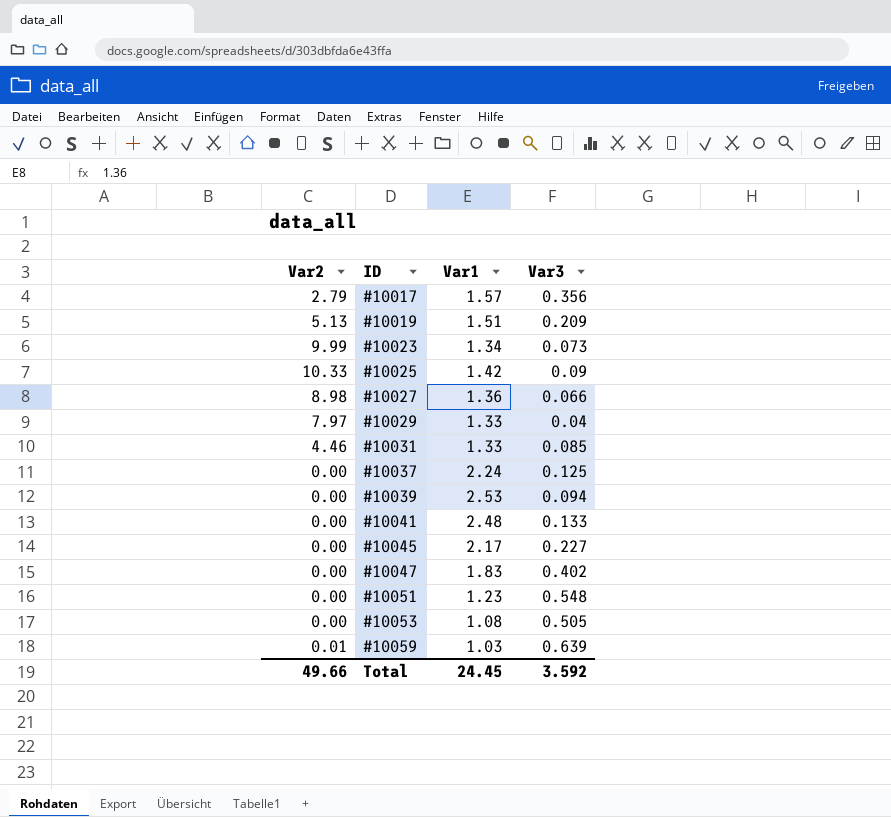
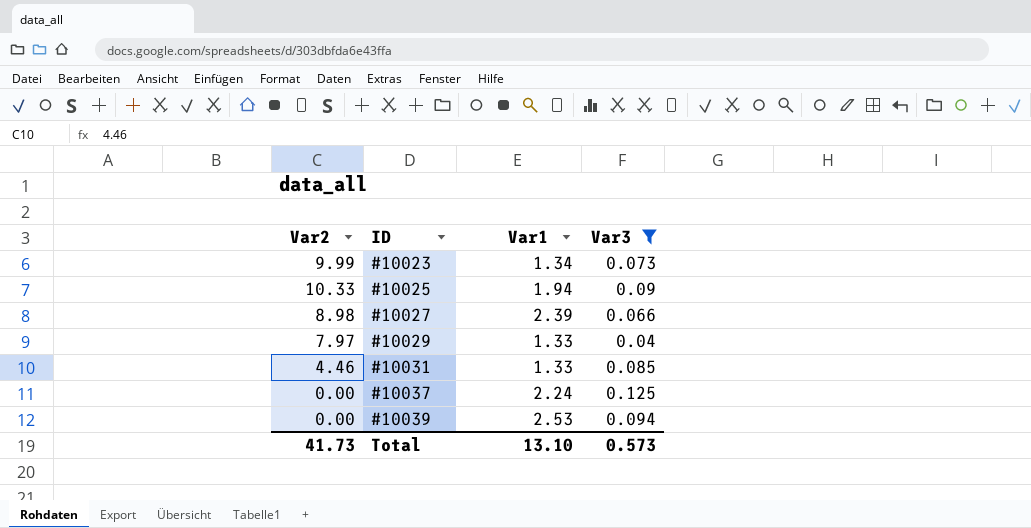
filter: none -> Var3 <= 0.125
#10025 | Var1: 1.42 -> 1.94
#10027 | Var1: 1.36 -> 2.39
Total | Var2: 49.66 -> 41.73
Total | Var1: 24.45 -> 13.10
Total | Var3: 3.592 -> 0.573

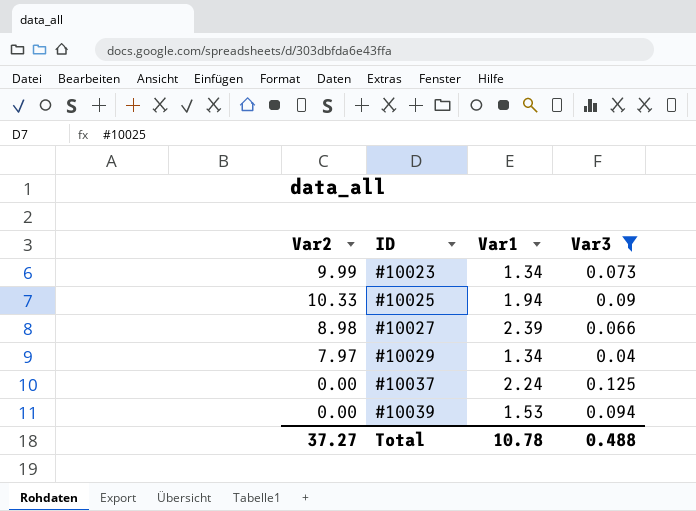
row #10031: 4.46 | 1.33 | 0.085 -> none
#10029 | Var1: 1.33 -> 1.34
#10039 | Var1: 2.53 -> 1.53
Total | Var2: 41.73 -> 37.27
Total | Var1: 13.10 -> 10.78
Total | Var3: 0.573 -> 0.488

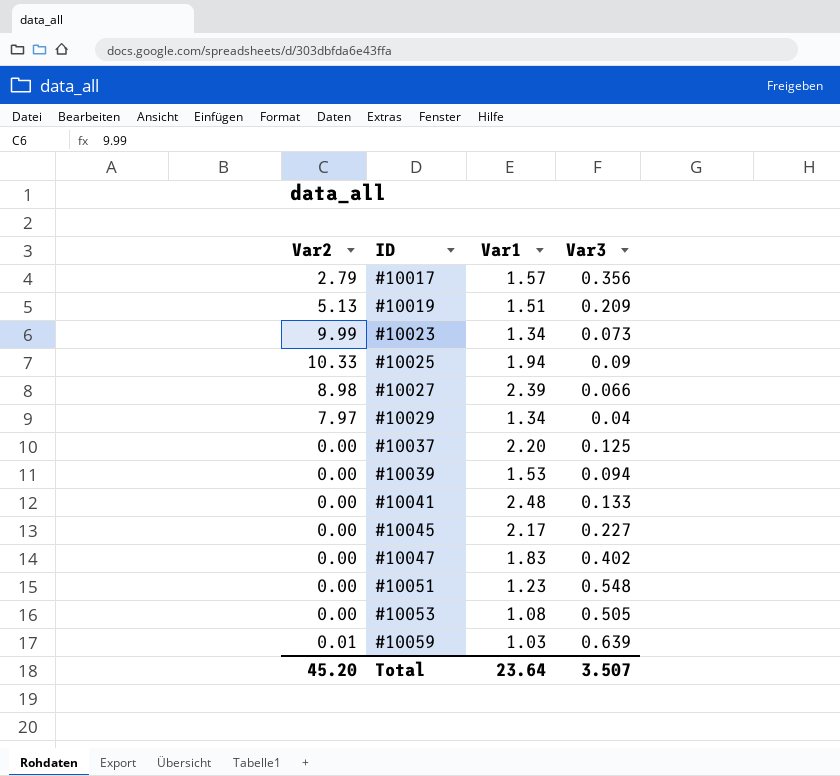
filter: Var3 <= 0.125 -> none
#10037 | Var1: 2.24 -> 2.20
Total | Var2: 37.27 -> 45.20
Total | Var1: 10.78 -> 23.64
Total | Var3: 0.488 -> 3.507

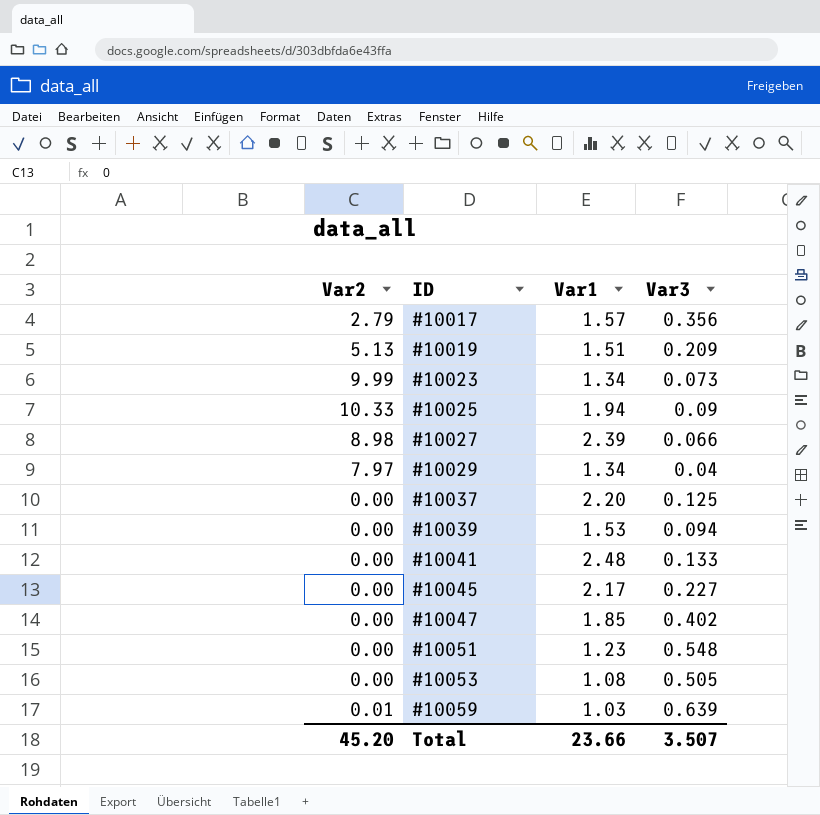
#10047 | Var1: 1.83 -> 1.85
Total | Var1: 23.64 -> 23.66

